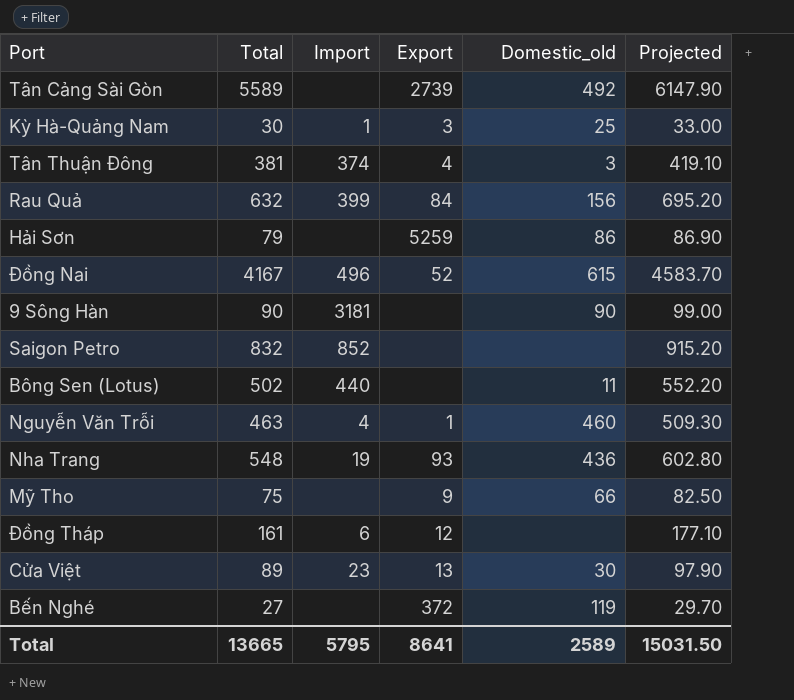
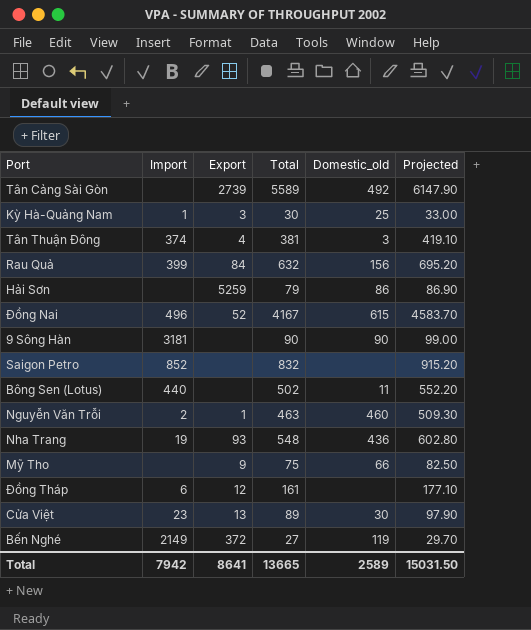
column Total | position: 2 -> 4
Nguyễn Văn Trỗi | Import: 4 -> 2
Bến Nghé | Import: none -> 2149
Total | Import: 5795 -> 7942

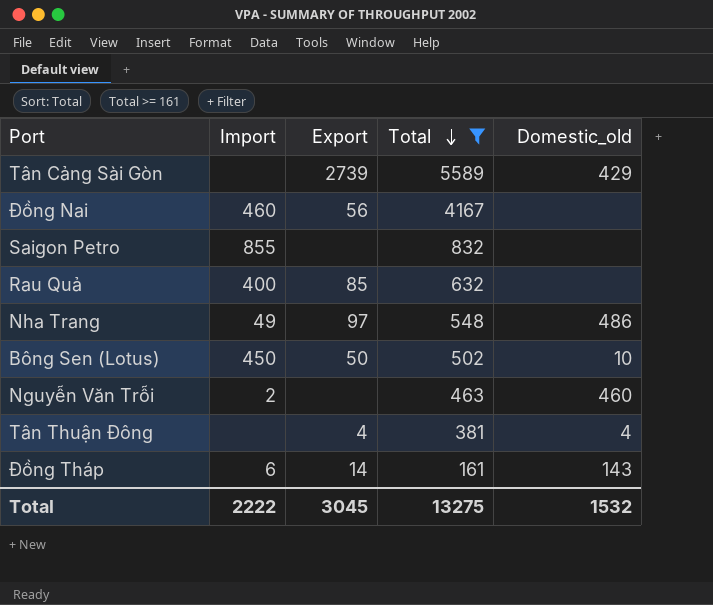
filter: none -> Total >= 161
row order: none -> Total descending
column Projected | formula: [Total] * 1.1 -> none
Tân Cảng Sài Gòn | Domestic_old: 492 -> 429
Đồng Nai | Import: 496 -> 460
Đồng Nai | Export: 52 -> 56
Đồng Nai | Domestic_old: 615 -> none
Saigon Petro | Import: 852 -> 855
Rau Quả | Import: 399 -> 400
Rau Quả | Export: 84 -> 85
Rau Quả | Domestic_old: 156 -> none
Nha Trang | Import: 19 -> 49
Nha Trang | Export: 93 -> 97
Nha Trang | Domestic_old: 436 -> 486
Bông Sen (Lotus) | Import: 440 -> 450
Bông Sen (Lotus) | Export: none -> 50
Bông Sen (Lotus) | Domestic_old: 11 -> 10
Nguyễn Văn Trỗi | Export: 1 -> none
Tân Thuận Đông | Import: 374 -> none
Tân Thuận Đông | Domestic_old: 3 -> 4
Đồng Tháp | Export: 12 -> 14
Đồng Tháp | Domestic_old: none -> 143
Total | Import: 7942 -> 2222
Total | Export: 8641 -> 3045
Total | Total: 13665 -> 13275
Total | Domestic_old: 2589 -> 1532

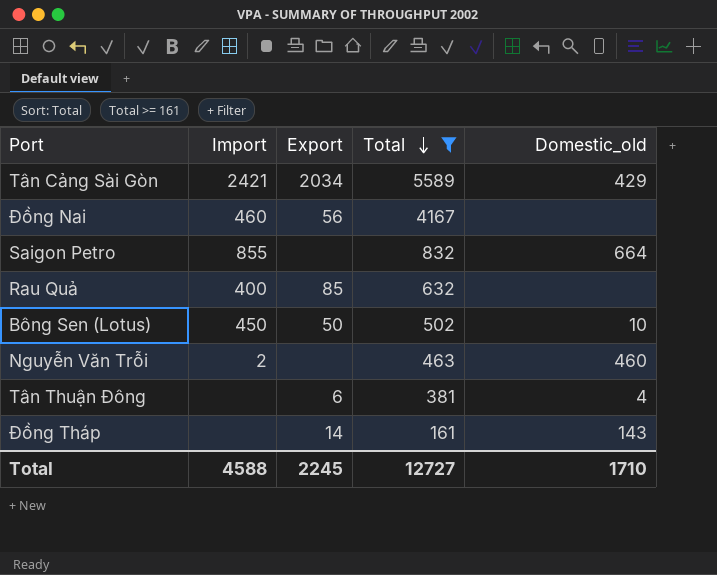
row Nha Trang: 49 | 97 | 548 | 486 -> none
Tân Cảng Sài Gòn | Import: none -> 2421
Tân Cảng Sài Gòn | Export: 2739 -> 2034
Saigon Petro | Domestic_old: none -> 664
Tân Thuận Đông | Export: 4 -> 6
Đồng Tháp | Import: 6 -> none
Total | Import: 2222 -> 4588
Total | Export: 3045 -> 2245
Total | Total: 13275 -> 12727
Total | Domestic_old: 1532 -> 1710

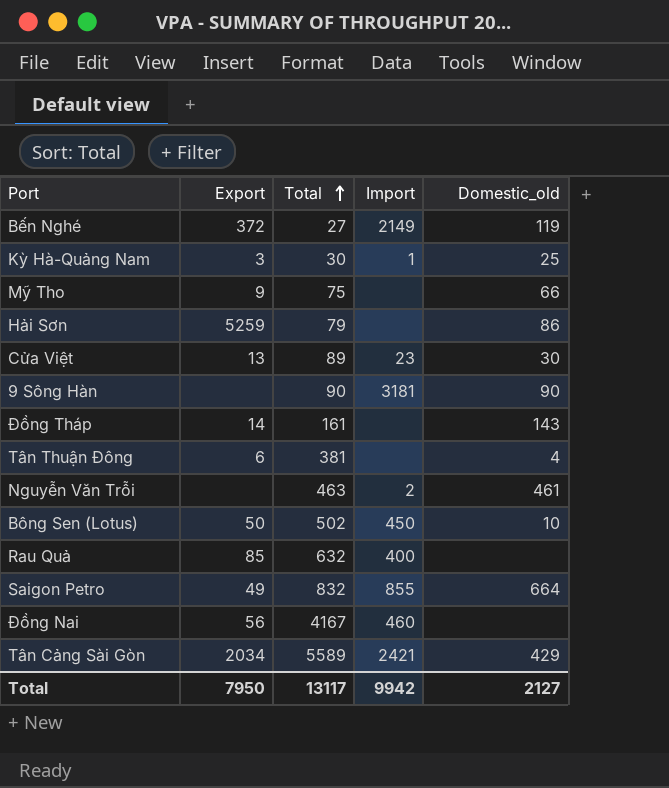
filter: Total >= 161 -> none
row order: Total descending -> Total ascending
column Import | position: 2 -> 4
Nguyễn Văn Trỗi | Domestic_old: 460 -> 461
Saigon Petro | Export: none -> 49
Total | Export: 2245 -> 7950
Total | Total: 12727 -> 13117
Total | Import: 4588 -> 9942
Total | Domestic_old: 1710 -> 2127

